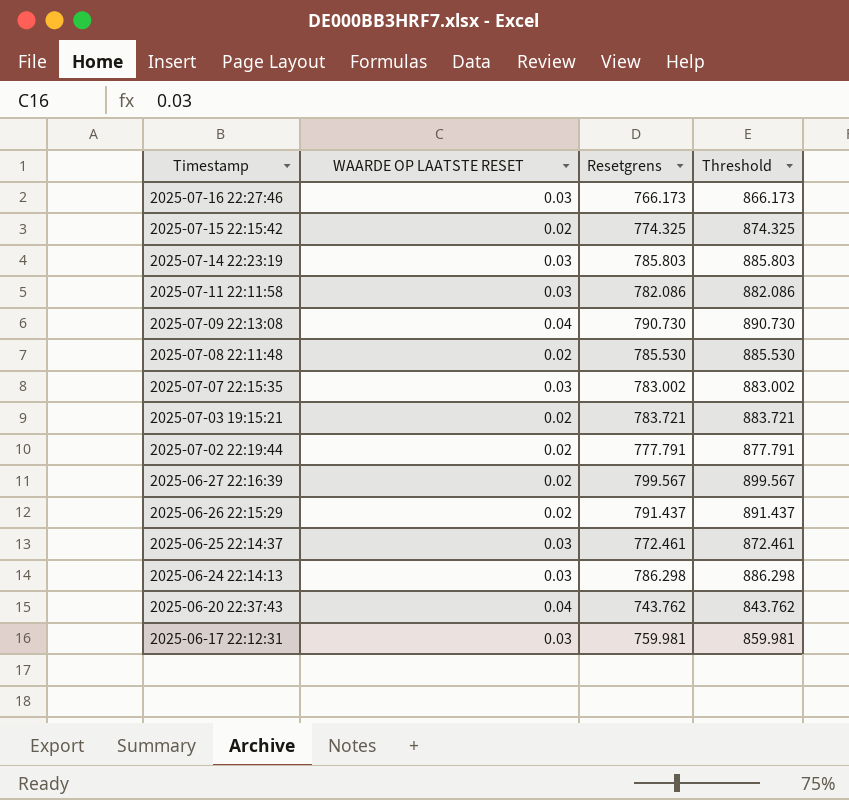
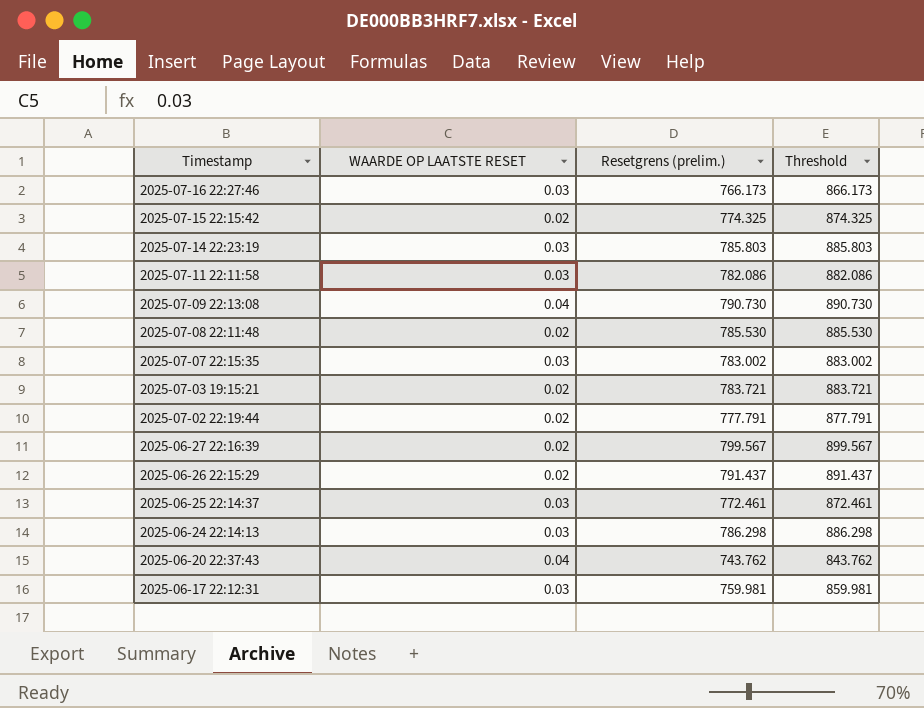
column name: Resetgrens -> Resetgrens (prelim.)

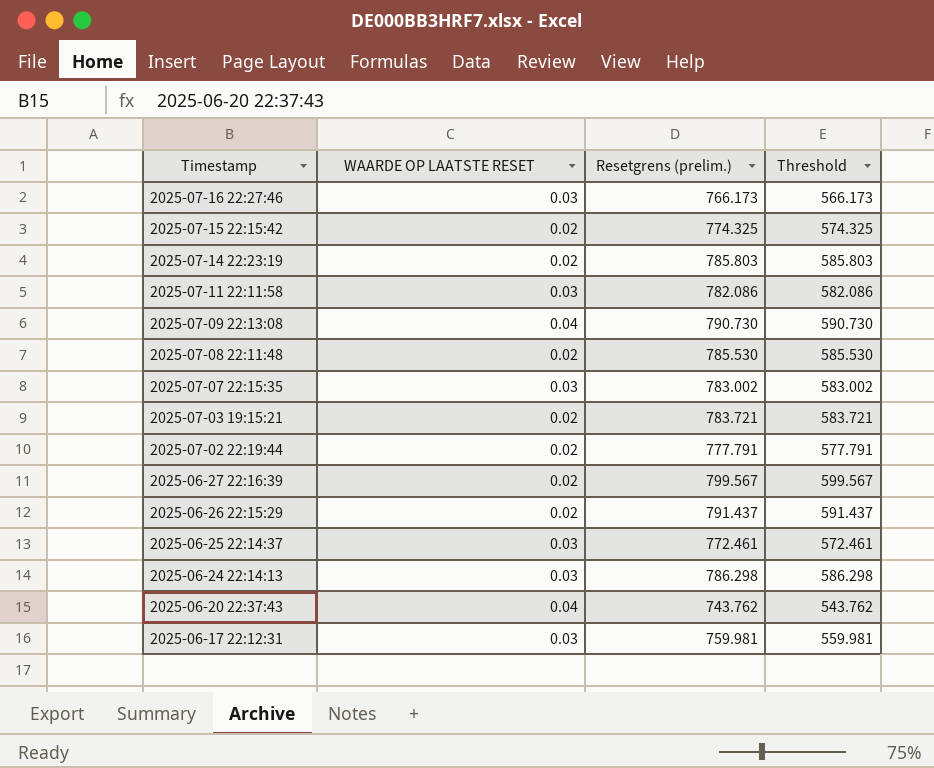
column Threshold | formula: [Resetgrens (prelim.)] + 100 -> [Resetgrens (prelim.)] - 200
2025-07-14 22:23:19 | WAARDE OP LAATSTE RESET: 0.03 -> 0.02

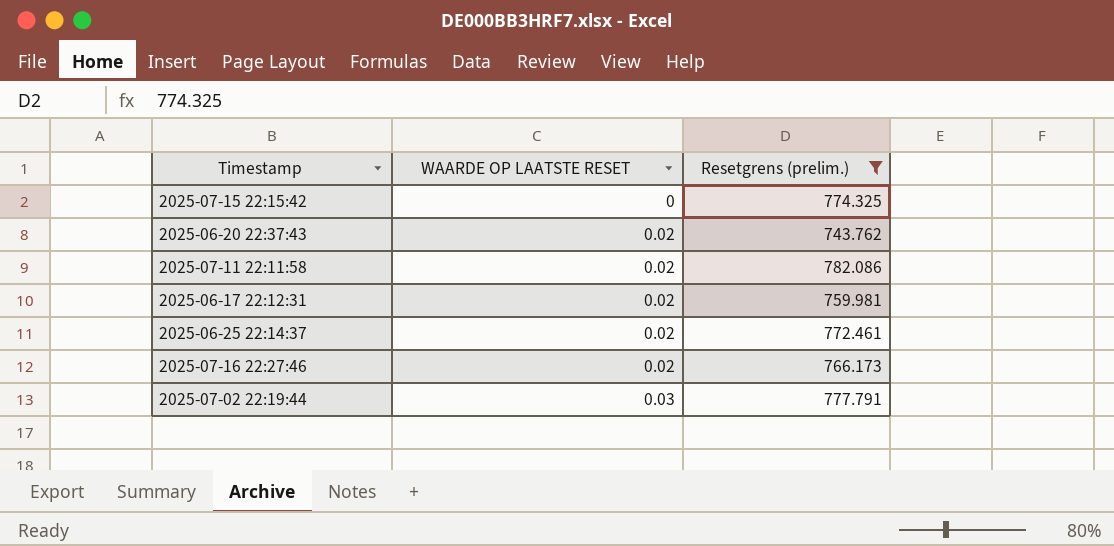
filter: none -> Resetgrens (prelim.) <= 782.086
row order: Timestamp descending -> WAARDE OP LAATSTE RESET ascending
column Threshold | formula: [Resetgrens (prelim.)] - 200 -> none
2025-07-15 22:15:42 | WAARDE OP LAATSTE RESET: 0.02 -> 0
2025-06-20 22:37:43 | WAARDE OP LAATSTE RESET: 0.04 -> 0.02
2025-07-11 22:11:58 | WAARDE OP LAATSTE RESET: 0.03 -> 0.02
2025-06-17 22:12:31 | WAARDE OP LAATSTE RESET: 0.03 -> 0.02
2025-06-25 22:14:37 | WAARDE OP LAATSTE RESET: 0.03 -> 0.02
2025-07-16 22:27:46 | WAARDE OP LAATSTE RESET: 0.03 -> 0.02
2025-07-02 22:19:44 | WAARDE OP LAATSTE RESET: 0.02 -> 0.03

